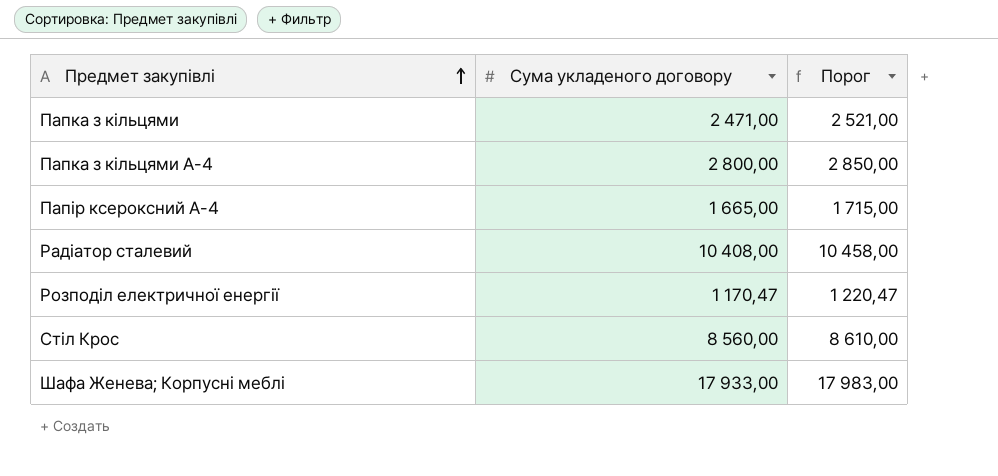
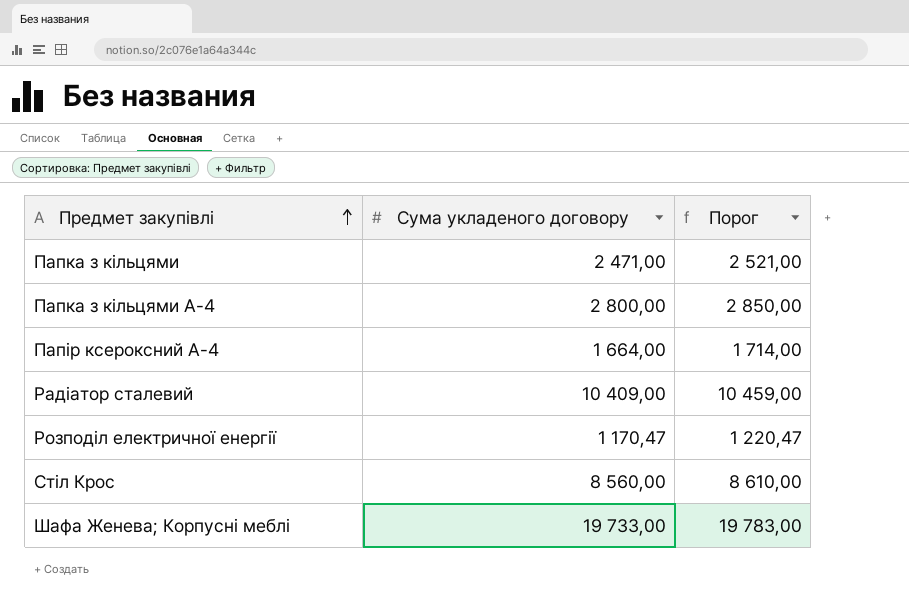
Папір ксероксний А-4 | Сума укладеного договору: 1 665,00 -> 1 664,00
Папір ксероксний А-4 | Порог: 1 715,00 -> 1 714,00
Радіатор сталевий | Сума укладеного договору: 10 408,00 -> 10 409,00
Радіатор сталевий | Порог: 10 458,00 -> 10 459,00
Шафа Женева; Корпусні меблі | Сума укладеного договору: 17 933,00 -> 19 733,00
Шафа Женева; Корпусні меблі | Порог: 17 983,00 -> 19 783,00

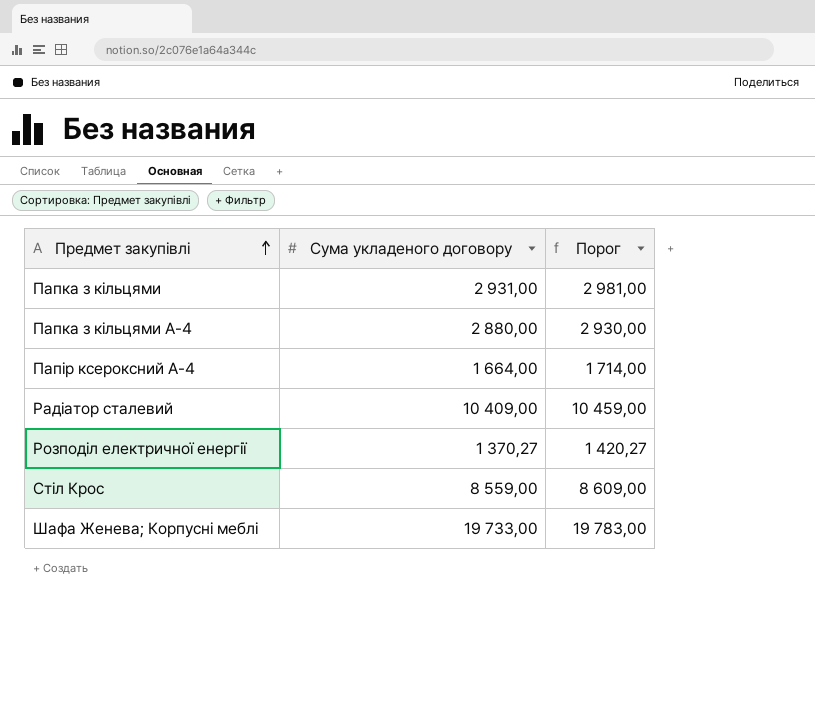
Папка з кільцями | Сума укладеного договору: 2 471,00 -> 2 931,00
Папка з кільцями | Порог: 2 521,00 -> 2 981,00
Папка з кільцями А-4 | Сума укладеного договору: 2 800,00 -> 2 880,00
Папка з кільцями А-4 | Порог: 2 850,00 -> 2 930,00
Розподіл електричної енергії | Сума укладеного договору: 1 170,47 -> 1 370,27
Розподіл електричної енергії | Порог: 1 220,47 -> 1 420,27
Стіл Крос | Сума укладеного договору: 8 560,00 -> 8 559,00
Стіл Крос | Порог: 8 610,00 -> 8 609,00

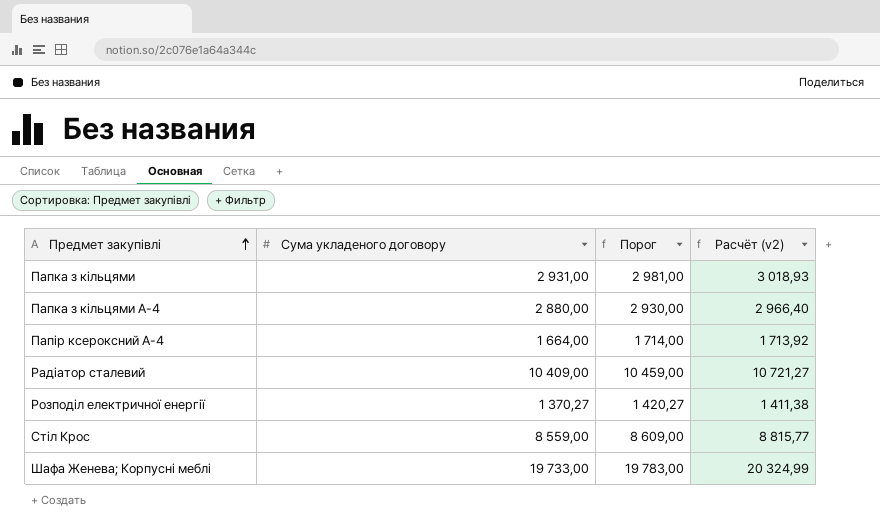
column Расчёт (v2) | formula: none -> [Сума укладеного договору] * 1,03

